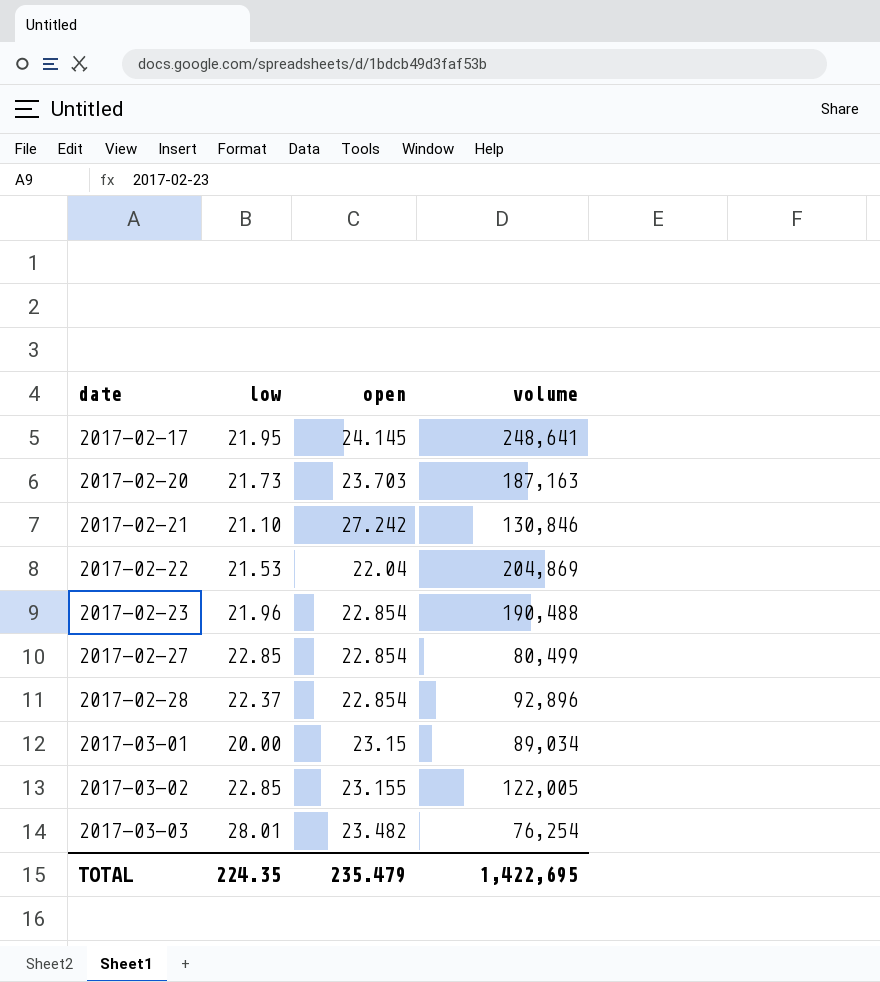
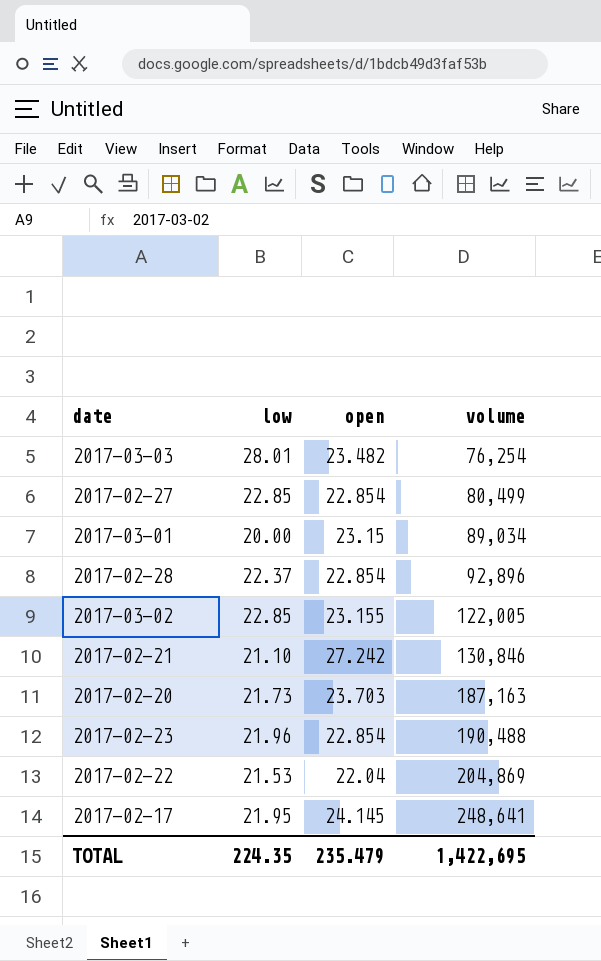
row order: date ascending -> volume ascending

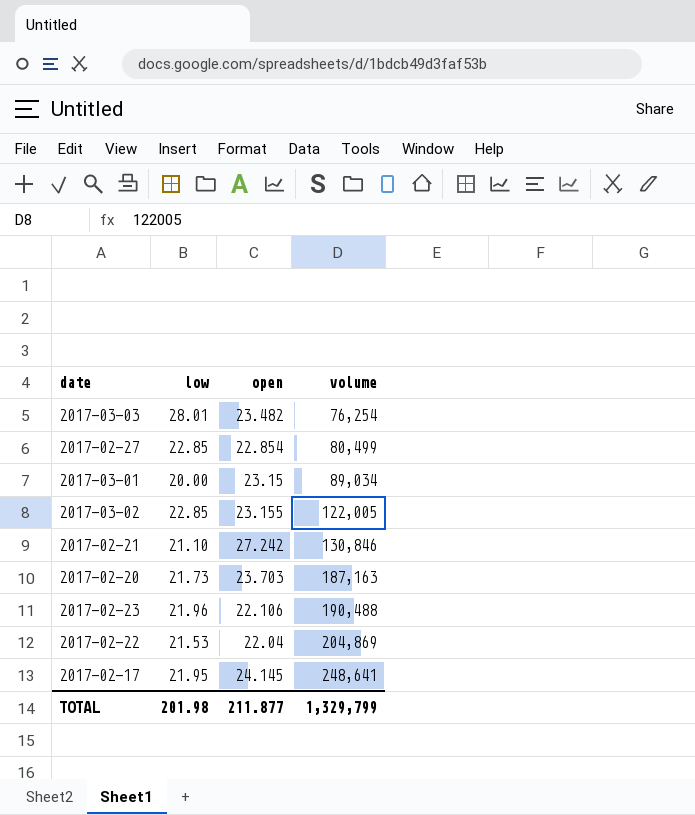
row 2017-02-28: 22.37 | 22.854 | 92,896 -> none
2017-02-23 | open: 22.854 -> 22.106
TOTAL | low: 224.35 -> 201.98
TOTAL | open: 235.479 -> 211.877
TOTAL | volume: 1,422,695 -> 1,329,799

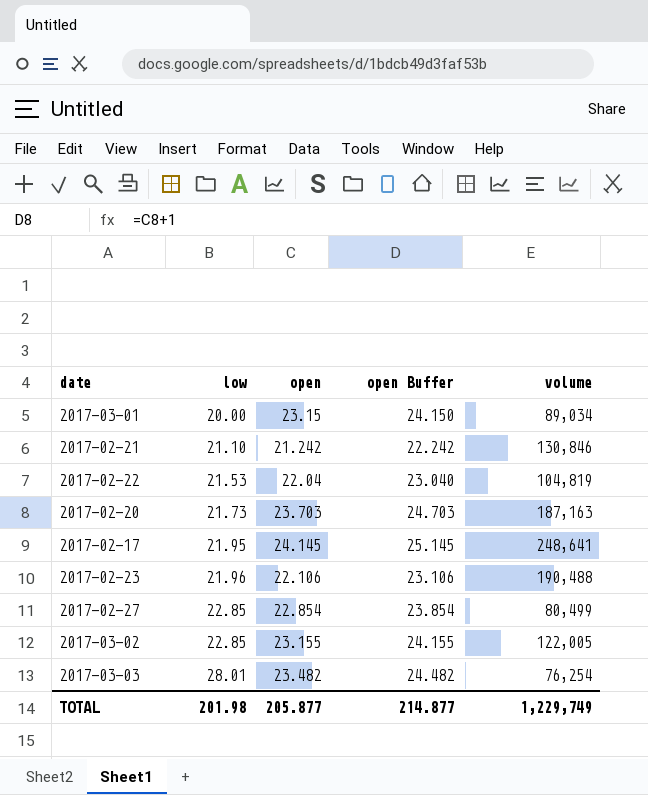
row order: volume ascending -> low ascending
column open Buffer | formula: none -> [open] + 1
2017-02-21 | open: 27.242 -> 21.242
2017-02-22 | volume: 204,869 -> 104,819
TOTAL | open: 211.877 -> 205.877
TOTAL | volume: 1,329,799 -> 1,229,749

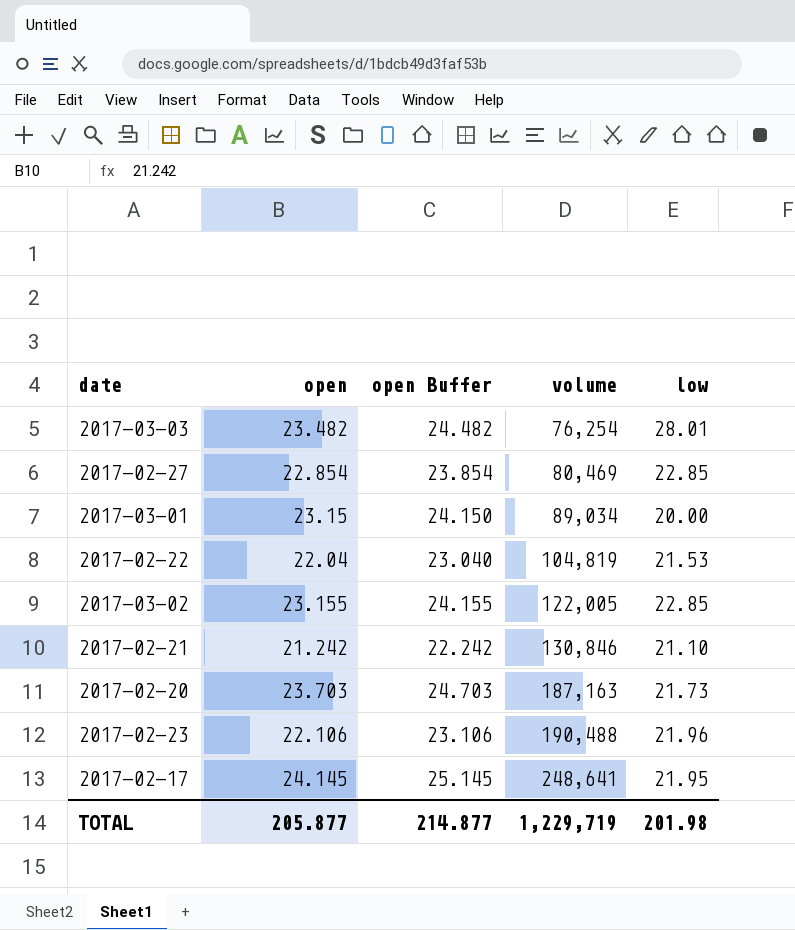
row order: low ascending -> volume ascending
column low | position: 2 -> 5
2017-02-27 | volume: 80,499 -> 80,469
TOTAL | volume: 1,229,749 -> 1,229,719

